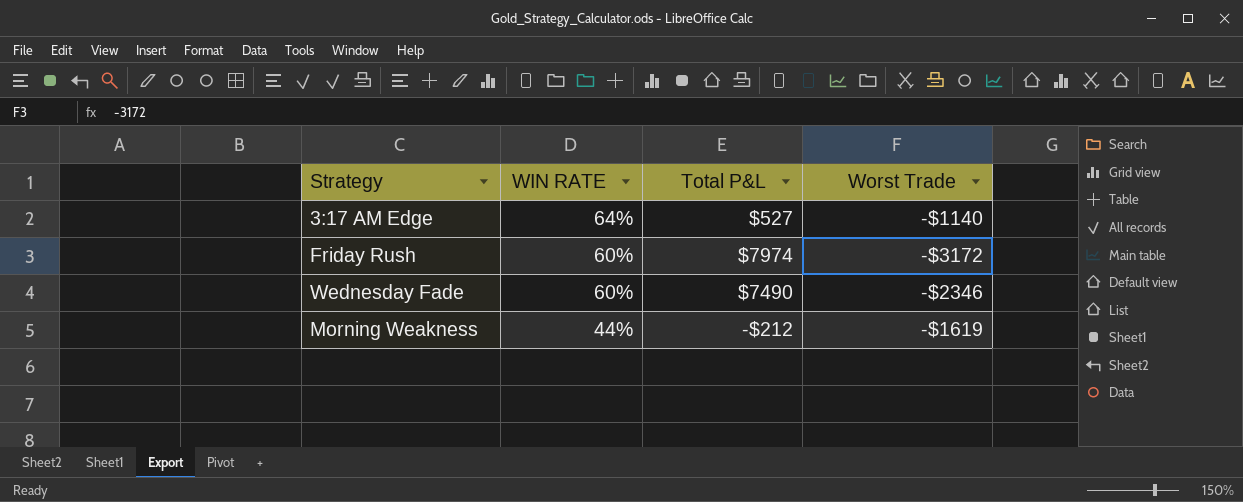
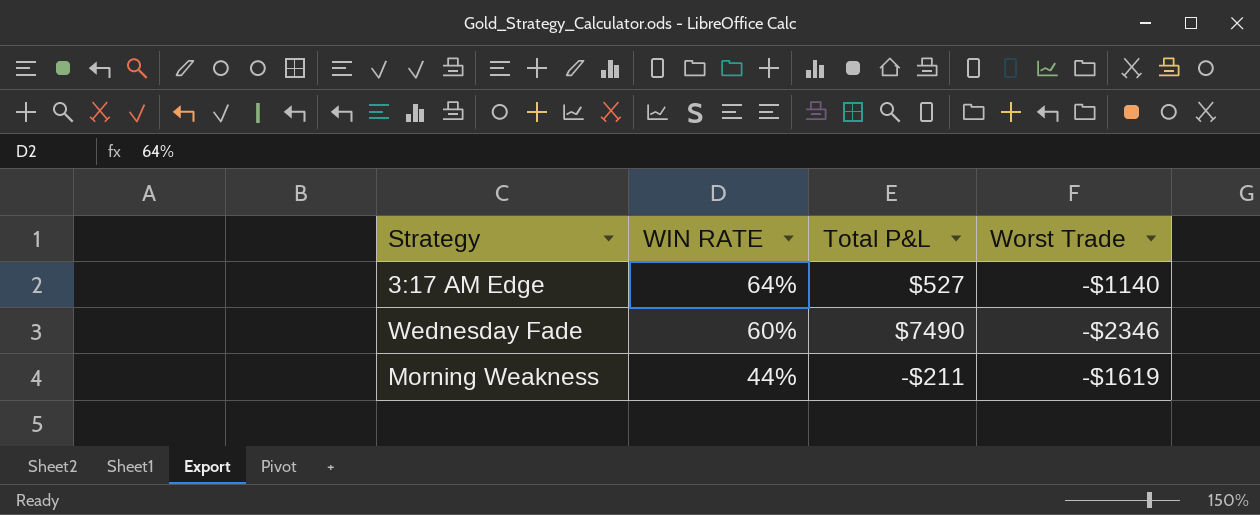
row Friday Rush: 60% | $7974 | -$3172 -> none
Morning Weakness | Total P&L: -$212 -> -$211

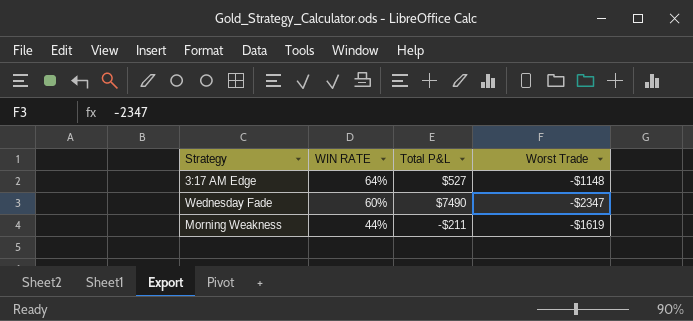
3:17 AM Edge | Worst Trade: -$1140 -> -$1148
Wednesday Fade | Worst Trade: -$2346 -> -$2347

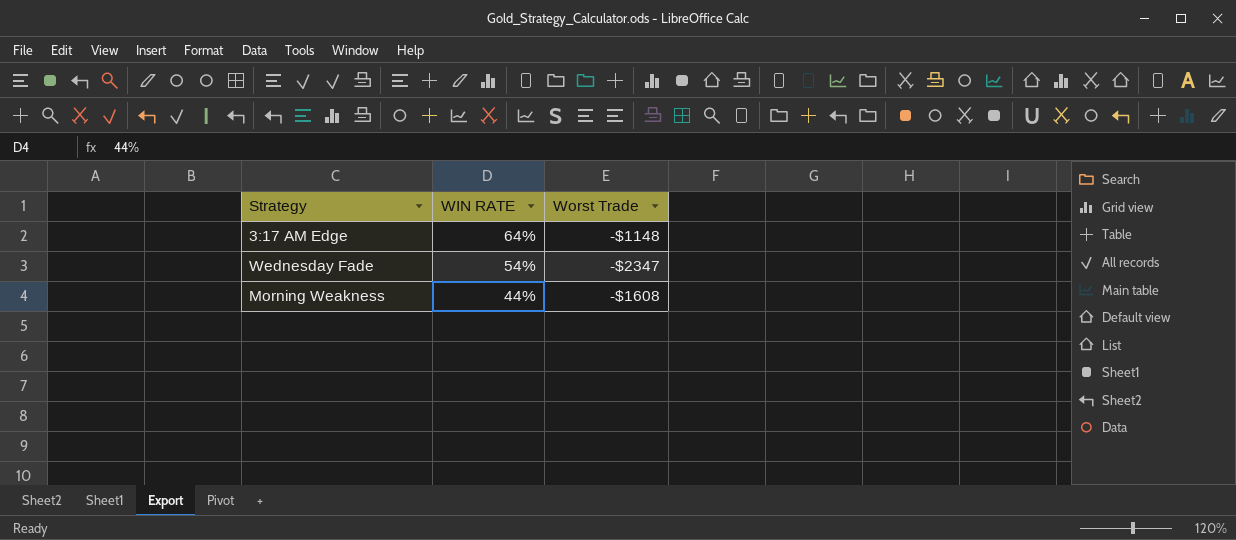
column Total P&L | position: 3 -> none
Wednesday Fade | WIN RATE: 60% -> 54%
Morning Weakness | Worst Trade: -$1619 -> -$1608

